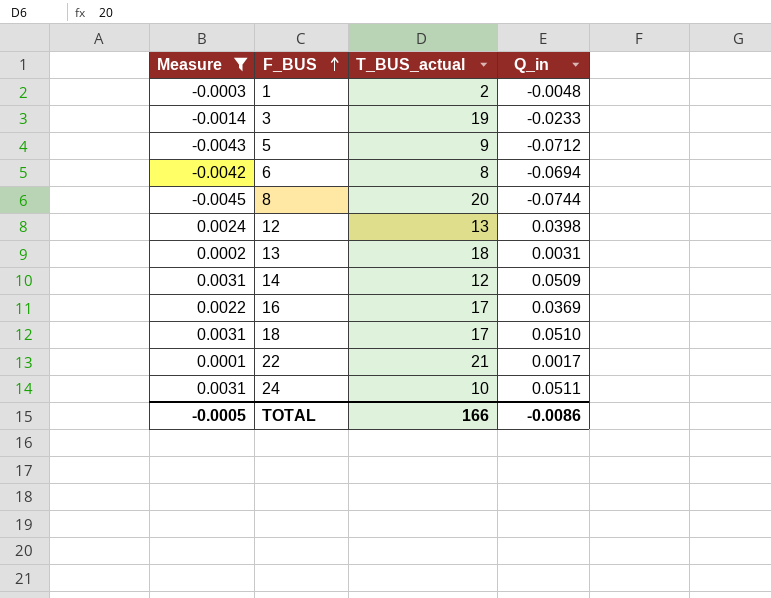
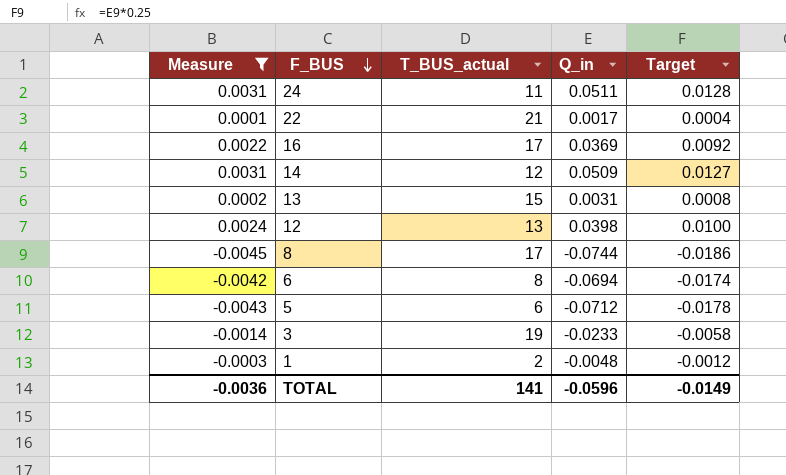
row order: F_BUS ascending -> F_BUS descending
column Target | formula: none -> [Q_in] * 0.25
row 18: 0.0031 | 17 | 0.0510 -> none
24 | T_BUS_actual: 10 -> 11
13 | T_BUS_actual: 18 -> 15
8 | T_BUS_actual: 20 -> 17
5 | T_BUS_actual: 9 -> 6
TOTAL | Measure: -0.0005 -> -0.0036
TOTAL | T_BUS_actual: 166 -> 141
TOTAL | Q_in: -0.0086 -> -0.0596

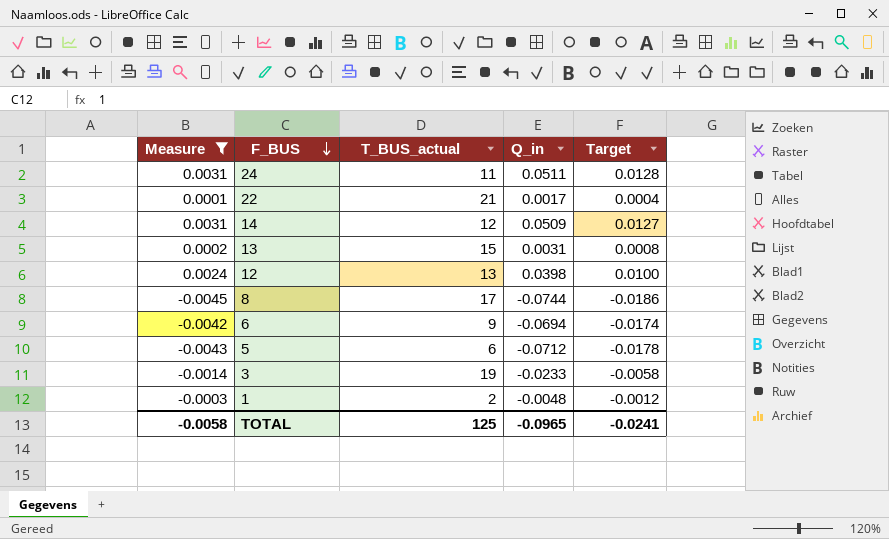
row 16: 0.0022 | 17 | 0.0369 | 0.0092 -> none
6 | T_BUS_actual: 8 -> 9
TOTAL | Measure: -0.0036 -> -0.0058
TOTAL | T_BUS_actual: 141 -> 125
TOTAL | Q_in: -0.0596 -> -0.0965
TOTAL | Target: -0.0149 -> -0.0241

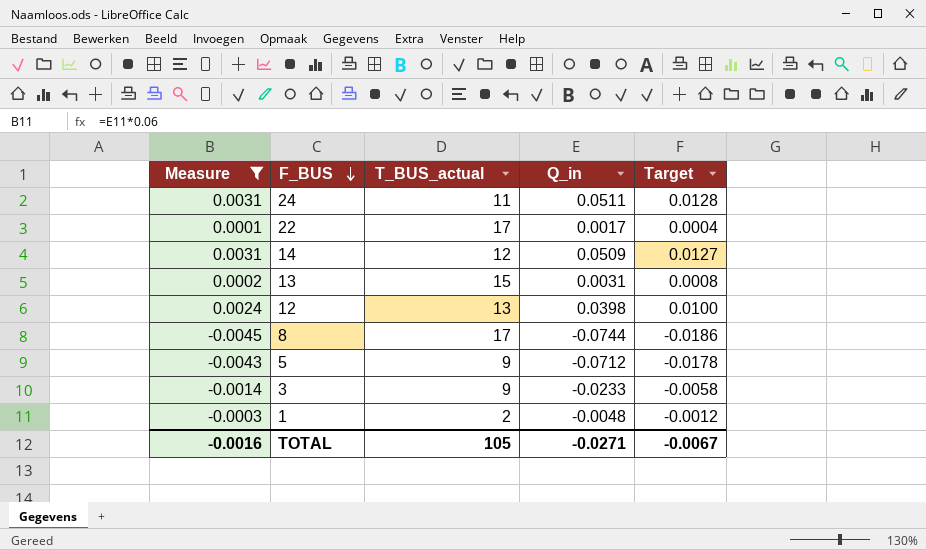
row 6: -0.0042 | 9 | -0.0694 | -0.0174 -> none
22 | T_BUS_actual: 21 -> 17
5 | T_BUS_actual: 6 -> 9
3 | T_BUS_actual: 19 -> 9
TOTAL | Measure: -0.0058 -> -0.0016
TOTAL | T_BUS_actual: 125 -> 105
TOTAL | Q_in: -0.0965 -> -0.0271
TOTAL | Target: -0.0241 -> -0.0067

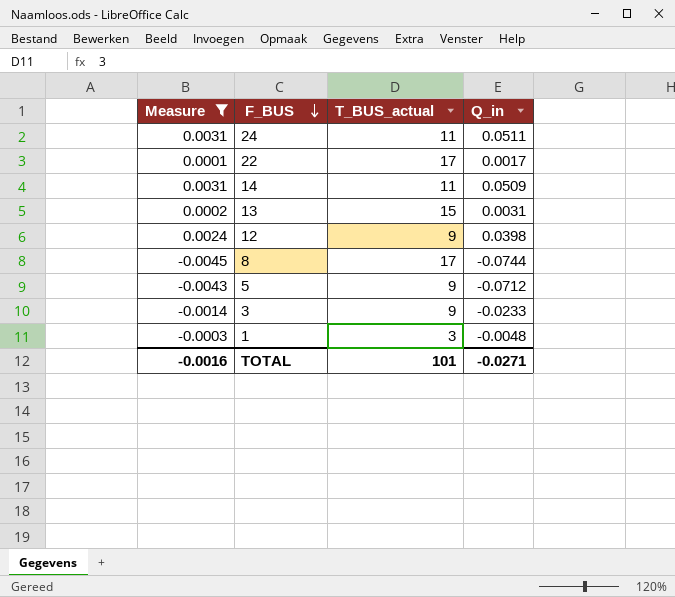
column Target | formula: [Q_in] * 0.25 -> none
14 | T_BUS_actual: 12 -> 11
12 | T_BUS_actual: 13 -> 9
1 | T_BUS_actual: 2 -> 3
TOTAL | T_BUS_actual: 105 -> 101

